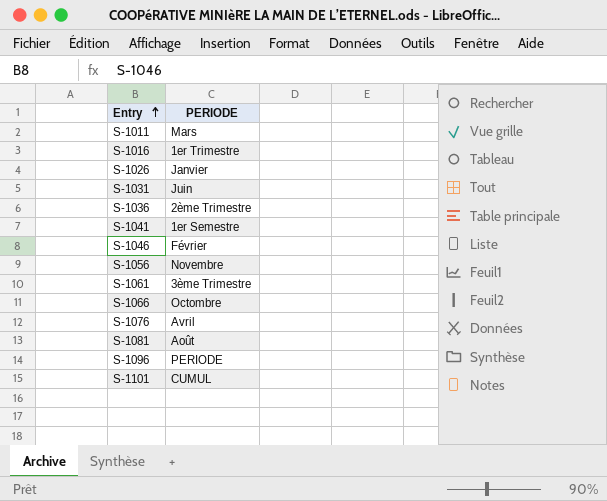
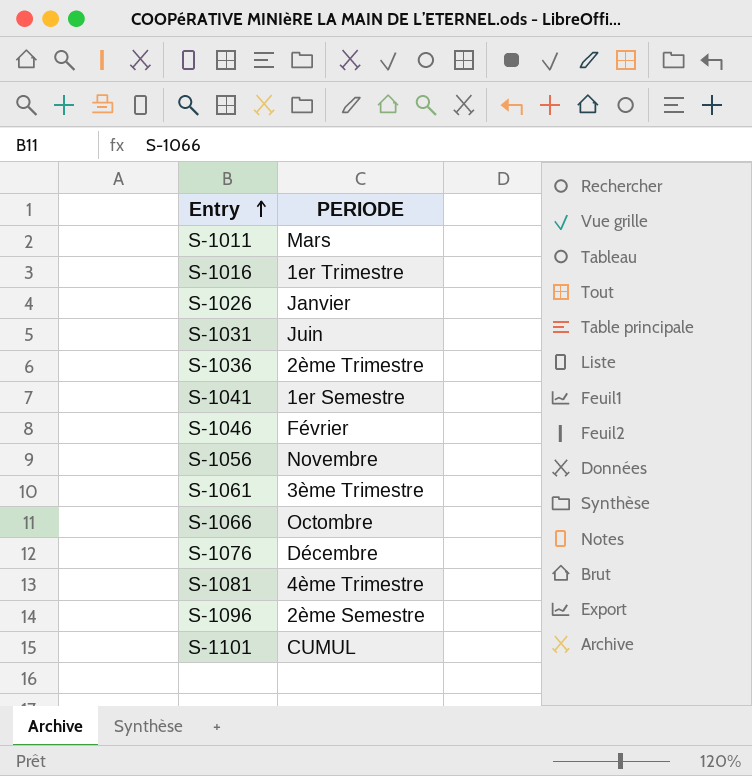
S-1076 | PERIODE: Avril -> Décembre
S-1081 | PERIODE: Août -> 4ème Trimestre
S-1096 | PERIODE: PERIODE -> 2ème Semestre

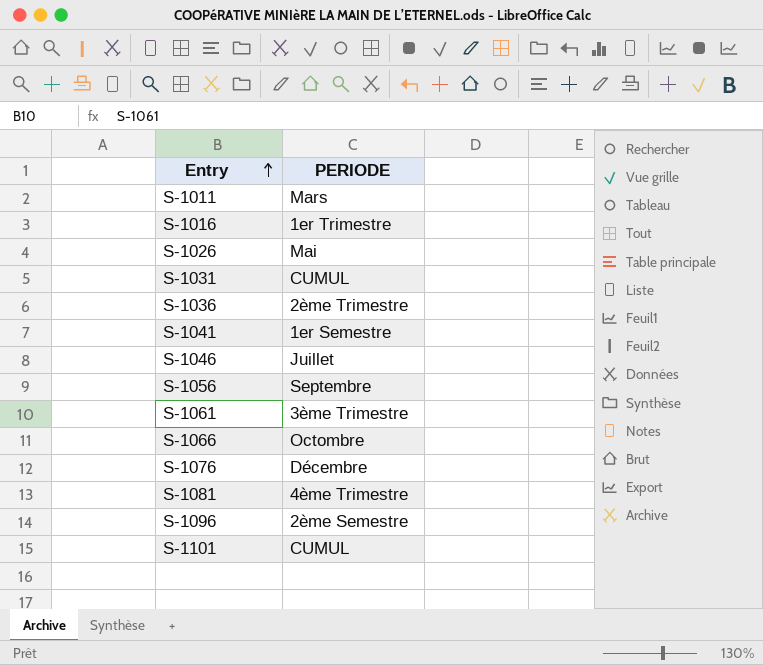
S-1026 | PERIODE: Janvier -> Mai
S-1031 | PERIODE: Juin -> CUMUL
S-1046 | PERIODE: Février -> Juillet
S-1056 | PERIODE: Novembre -> Septembre

